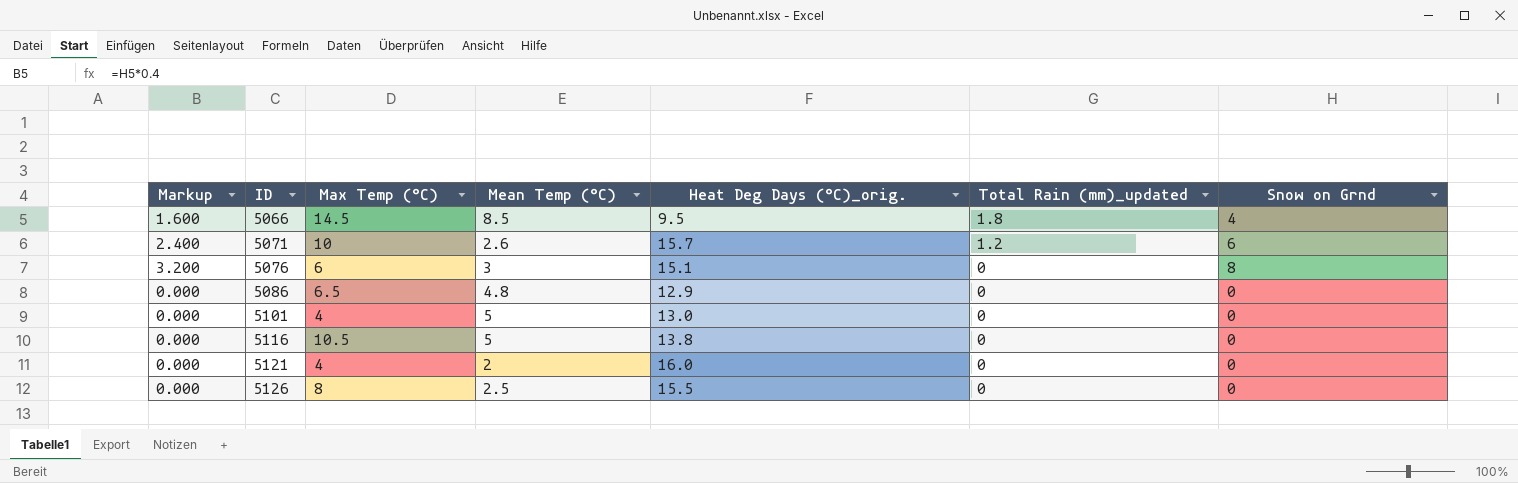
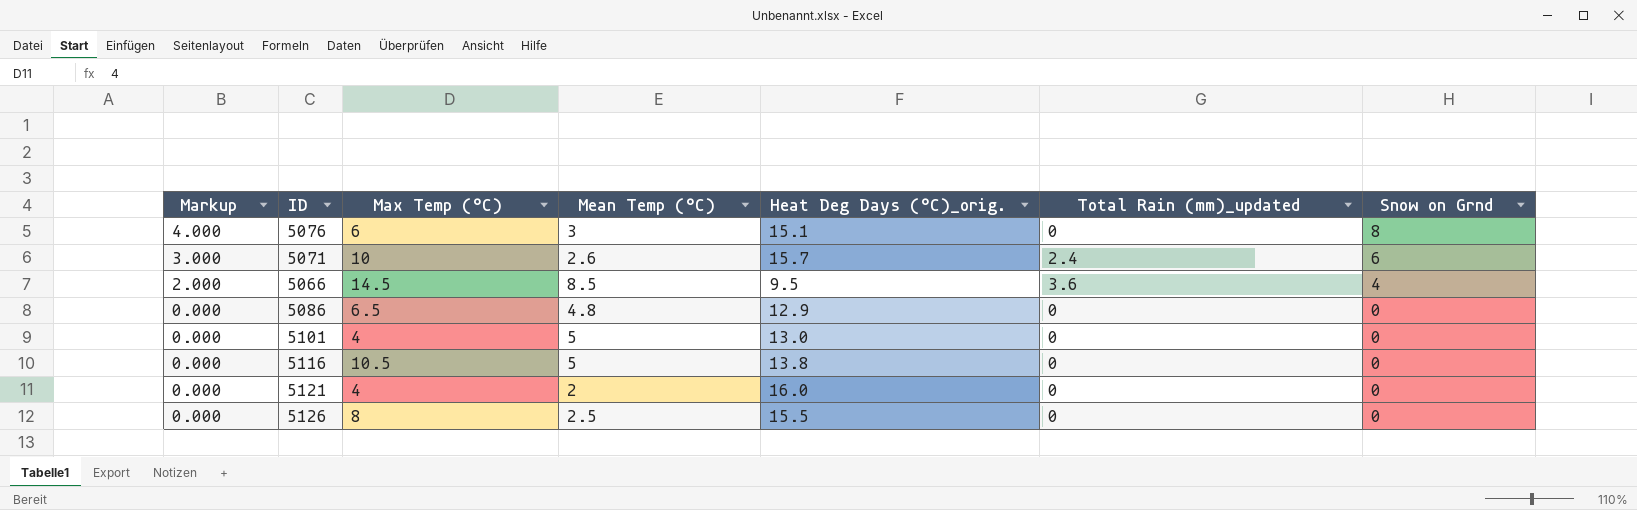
row order: ID ascending -> Markup descending
column Markup | formula: [Snow on Grnd] * 0.4 -> [Snow on Grnd] * 0.5
5071 | Total Rain (mm)_updated: 1.2 -> 2.4
5066 | Total Rain (mm)_updated: 1.8 -> 3.6

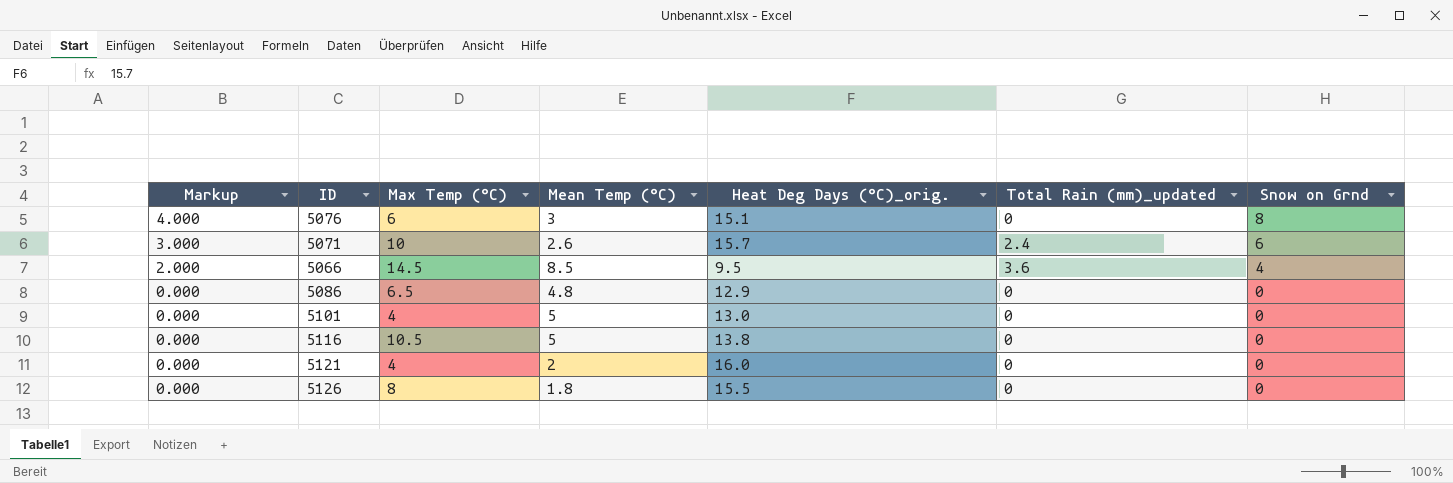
5126 | Mean Temp (°C): 2.5 -> 1.8

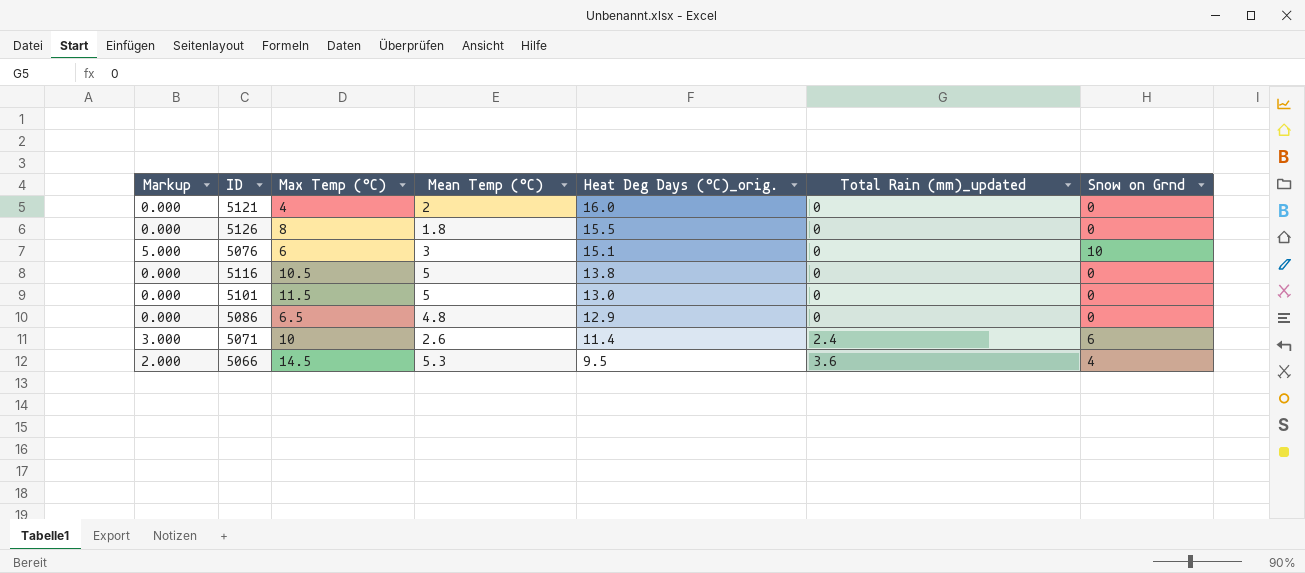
row order: Markup descending -> Heat Deg Days (°C)_orig. descending
5076 | Markup: 4.000 -> 5.000
5076 | Snow on Grnd: 8 -> 10
5101 | Max Temp (°C): 4 -> 11.5
5071 | Heat Deg Days (°C)_orig.: 15.7 -> 11.4
5066 | Mean Temp (°C): 8.5 -> 5.3

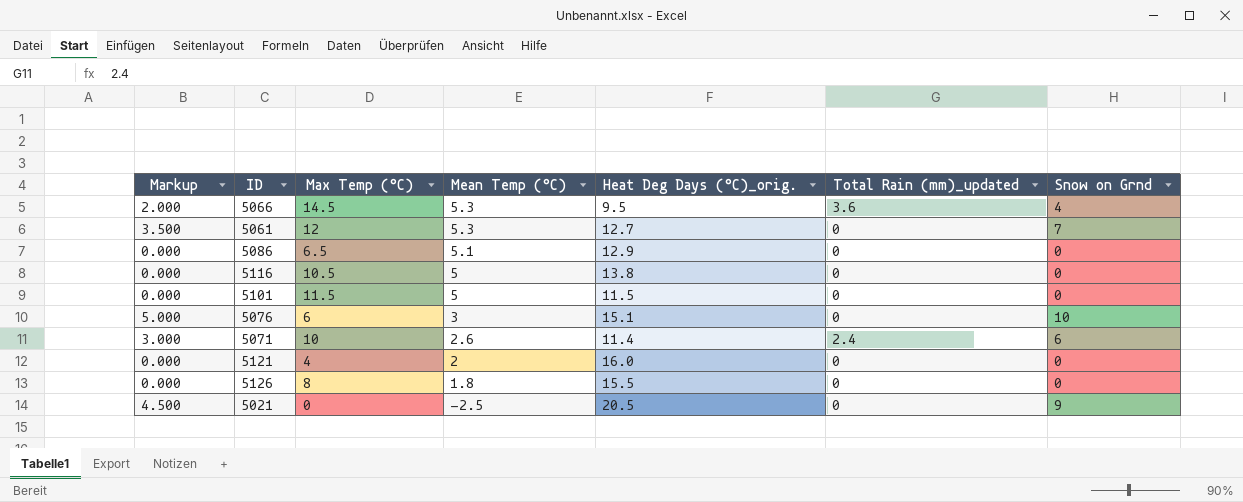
row order: Heat Deg Days (°C)_orig. descending -> Mean Temp (°C) descending
row 5061: none -> 3.500 | 12 | 5.3 | 12.7 | 0 | 7
5086 | Mean Temp (°C): 4.8 -> 5.1
5101 | Heat Deg Days (°C)_orig.: 13.0 -> 11.5
row 5021: none -> 4.500 | 0 | -2.5 | 20.5 | 0 | 9

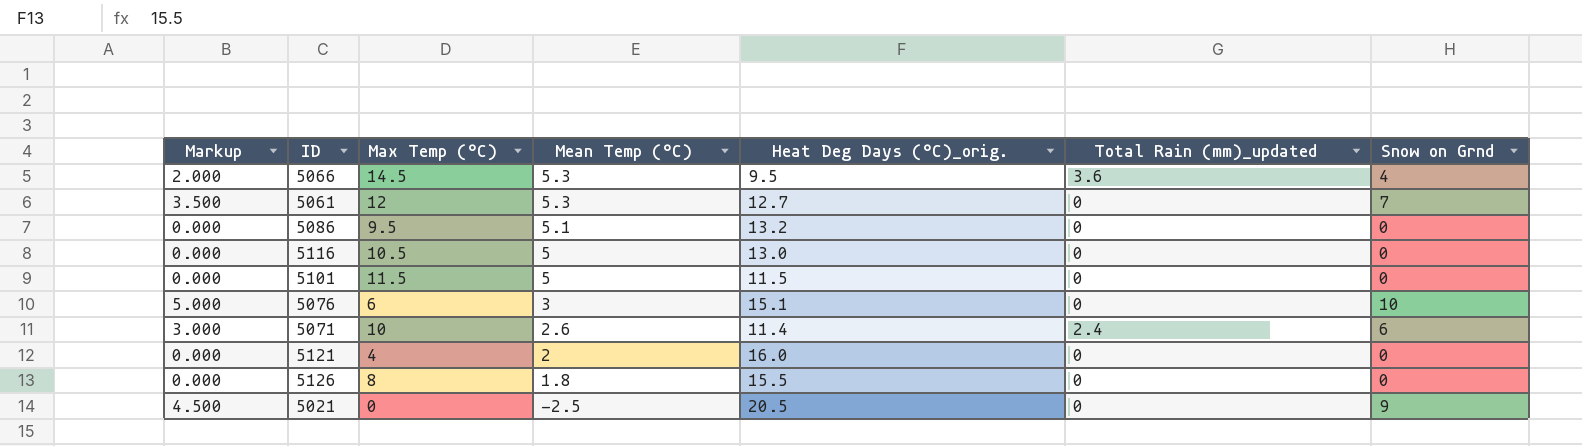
5086 | Max Temp (°C): 6.5 -> 9.5
5086 | Heat Deg Days (°C)_orig.: 12.9 -> 13.2
5116 | Heat Deg Days (°C)_orig.: 13.8 -> 13.0

